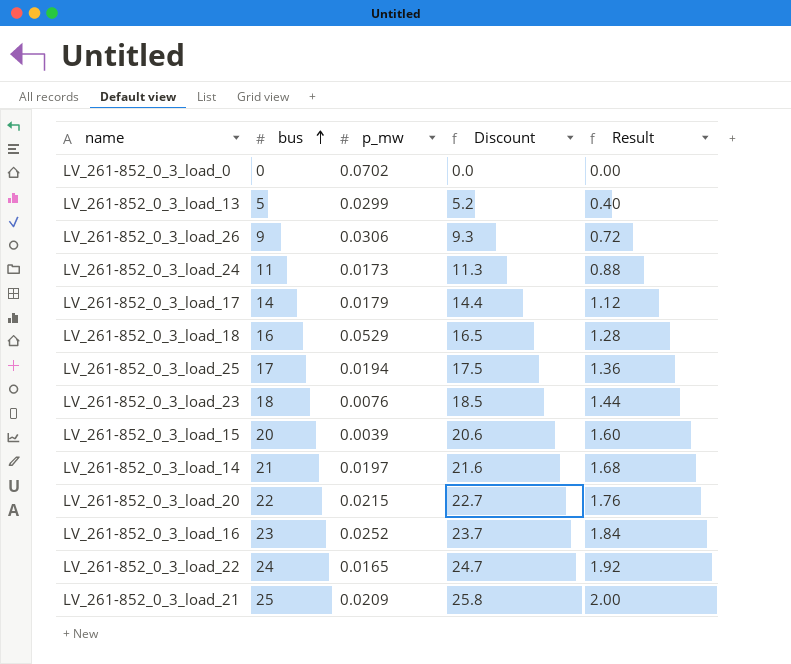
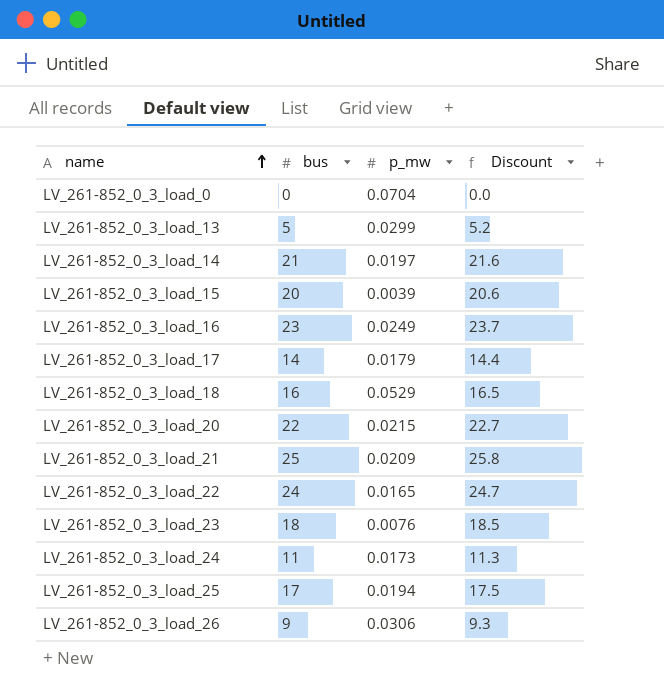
row order: bus ascending -> name ascending
column Result | formula: [bus] * 0.08 -> none
LV_261-852_0_3_load_0 | p_mw: 0.0702 -> 0.0704
LV_261-852_0_3_load_16 | p_mw: 0.0252 -> 0.0249

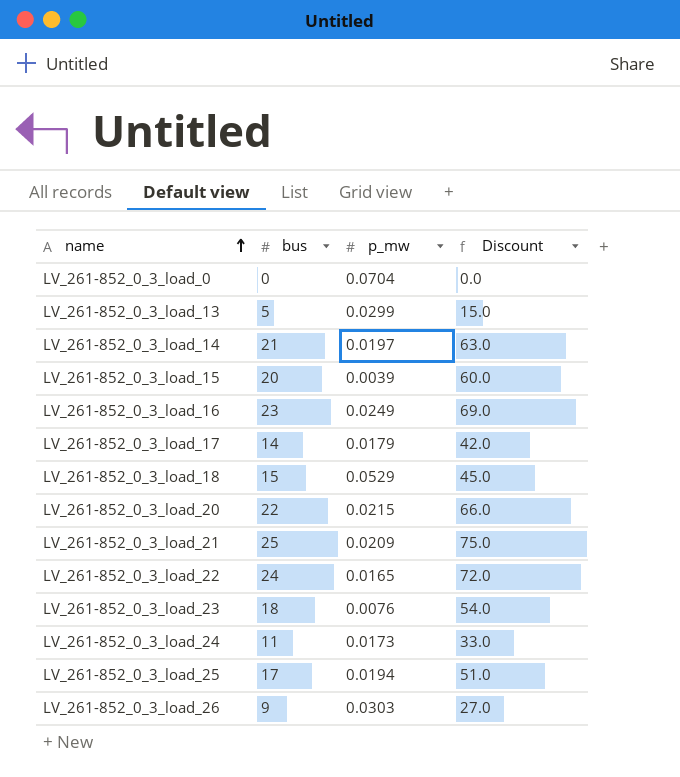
column Discount | formula: [bus] * 1.03 -> [bus] * 3
LV_261-852_0_3_load_18 | bus: 16 -> 15
LV_261-852_0_3_load_26 | p_mw: 0.0306 -> 0.0303

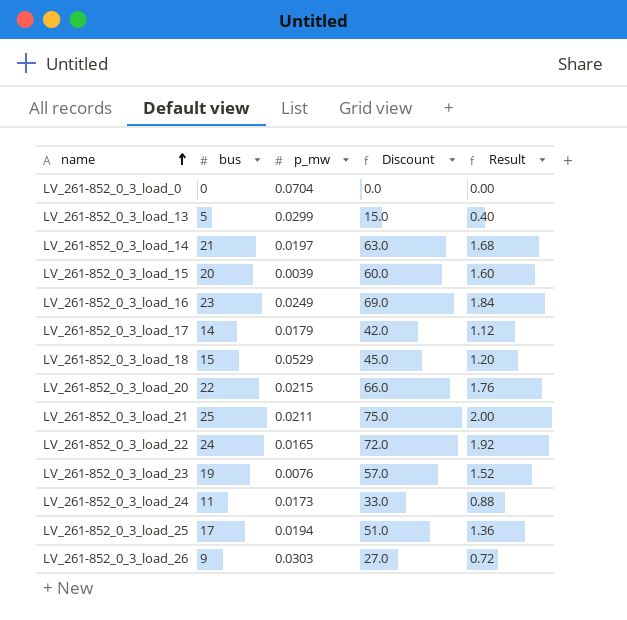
column Result | formula: none -> [bus] * 0.08
LV_261-852_0_3_load_21 | p_mw: 0.0209 -> 0.0211
LV_261-852_0_3_load_23 | bus: 18 -> 19
LV_261-852_0_3_load_23 | Discount: 54.0 -> 57.0

